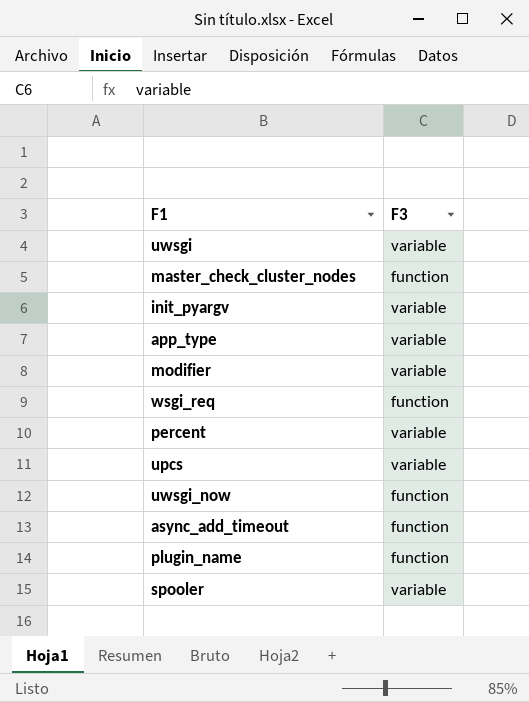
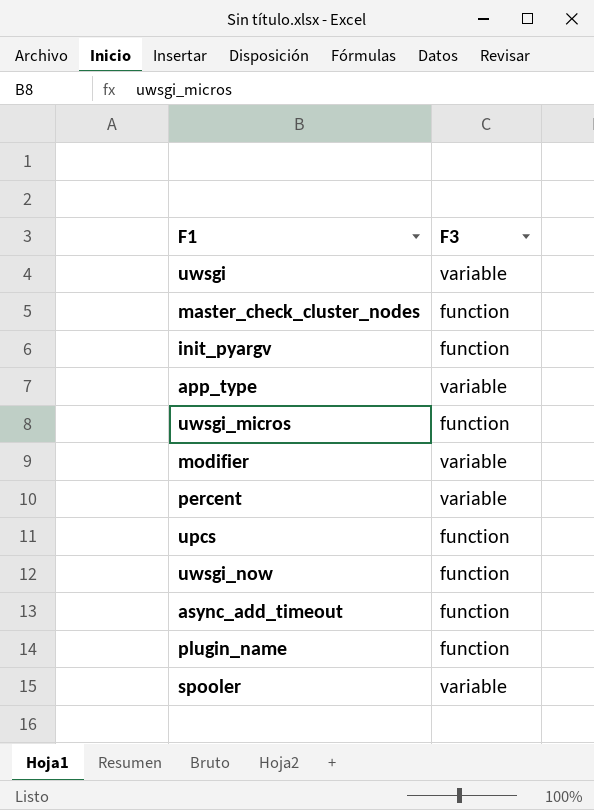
row wsgi_req: function -> none
init_pyargv | F3: variable -> function
row uwsgi_micros: none -> function
upcs | F3: variable -> function

